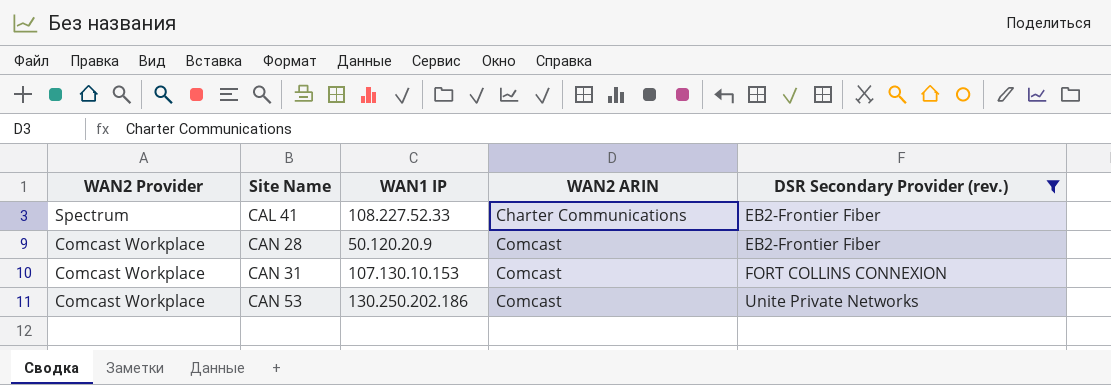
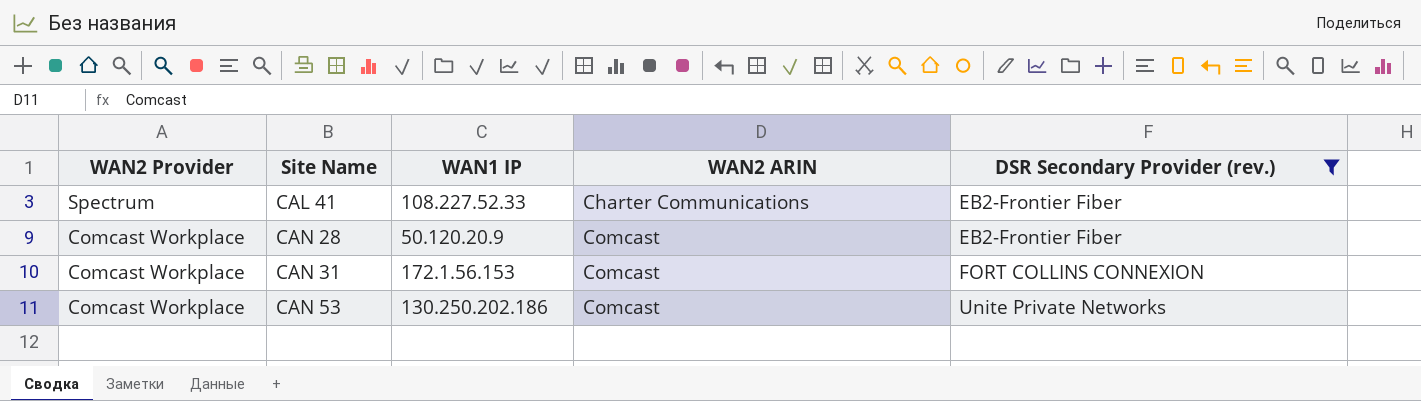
CAN 31 | WAN1 IP: 107.130.10.153 -> 172.1.56.153

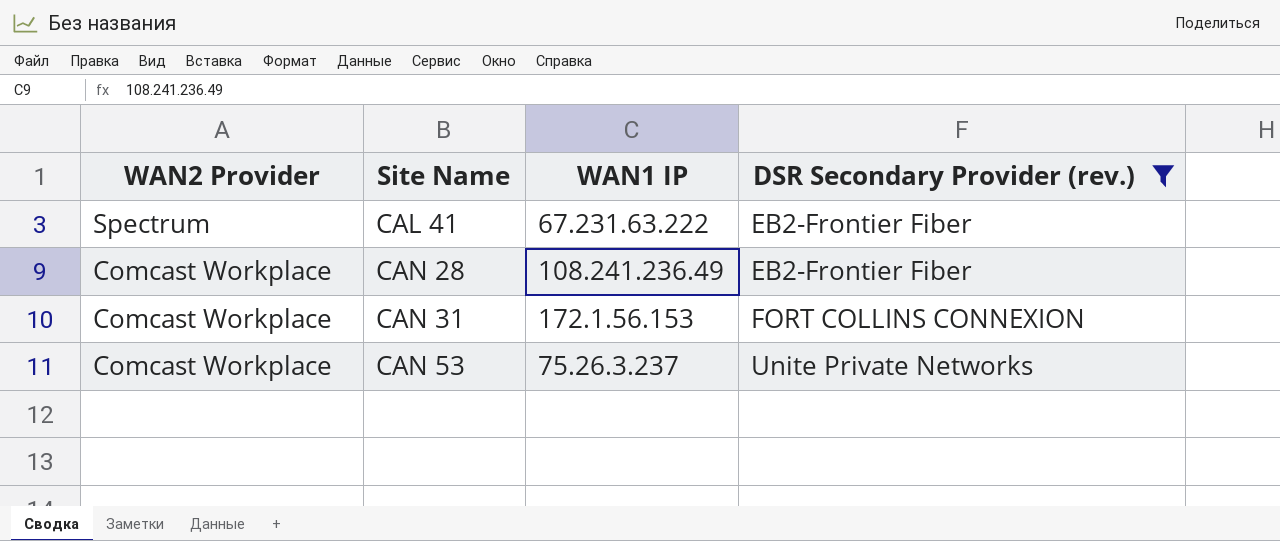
column WAN2 ARIN | position: 4 -> none
CAL 41 | WAN1 IP: 108.227.52.33 -> 67.231.63.222
CAN 28 | WAN1 IP: 50.120.20.9 -> 108.241.236.49
CAN 53 | WAN1 IP: 130.250.202.186 -> 75.26.3.237

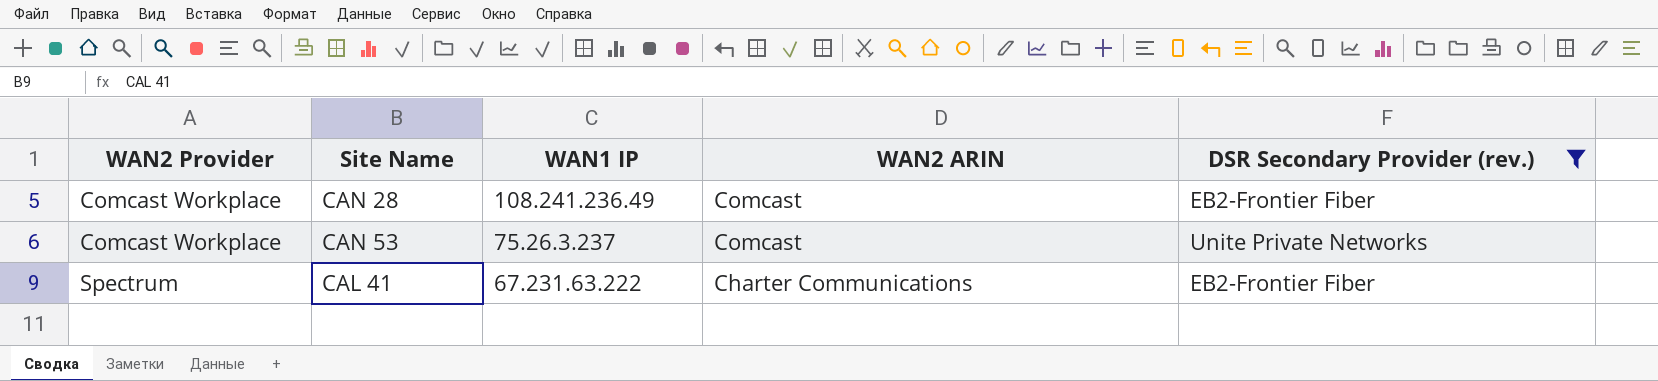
row order: WAN2 Provider descending -> WAN2 Provider ascending
column WAN2 ARIN | position: none -> 4
row CAN 31: Comcast Workplace | 172.1.56.153 | FORT COLLINS CONNEXION -> none

